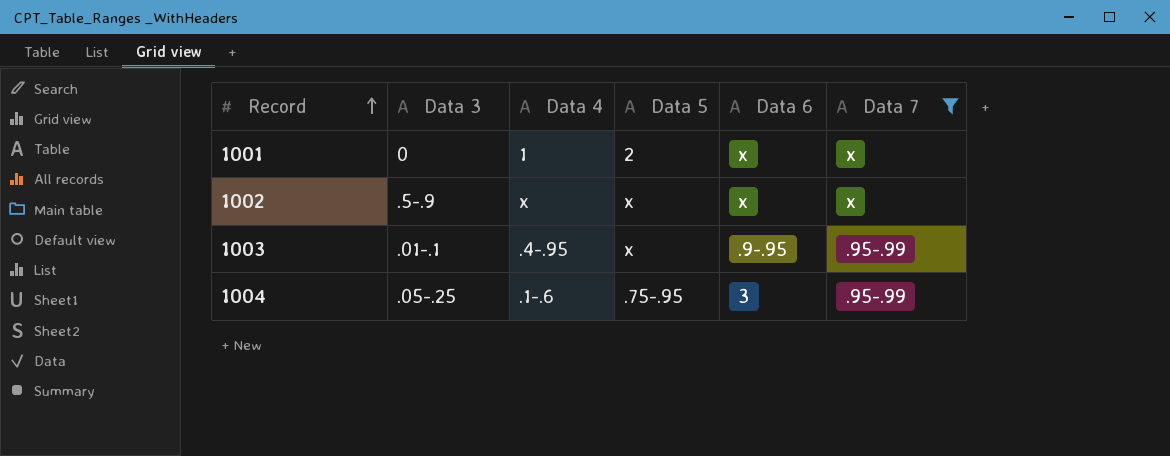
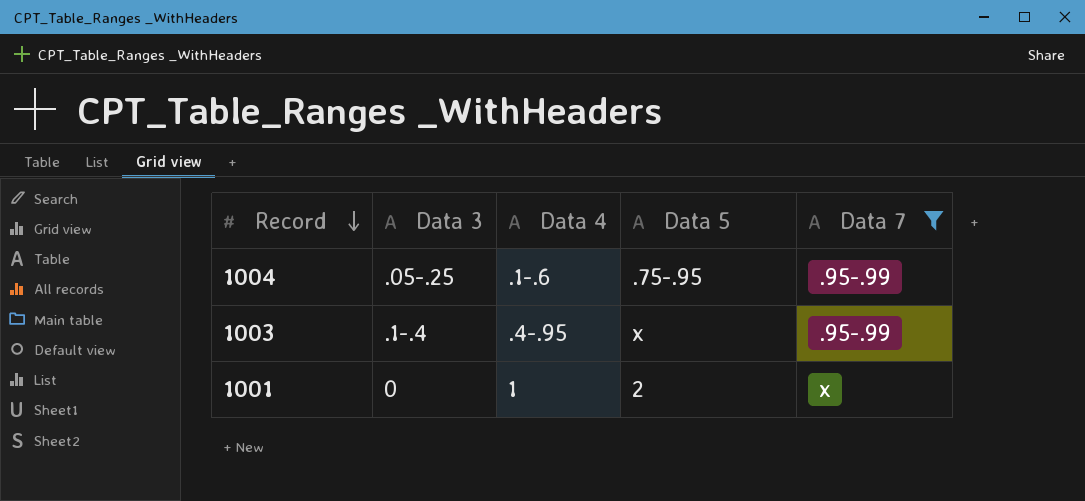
row order: Record ascending -> Record descending
column Data 6 | position: 5 -> none
row 1002: .5-.9 | x | x | x | x -> none
1003 | Data 3: .01-.1 -> .1-.4

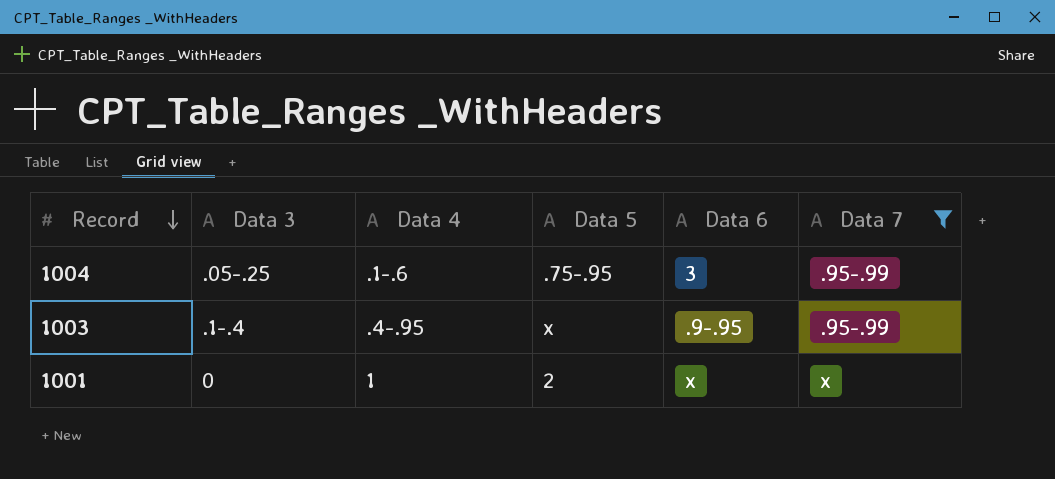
column Data 6 | position: none -> 5

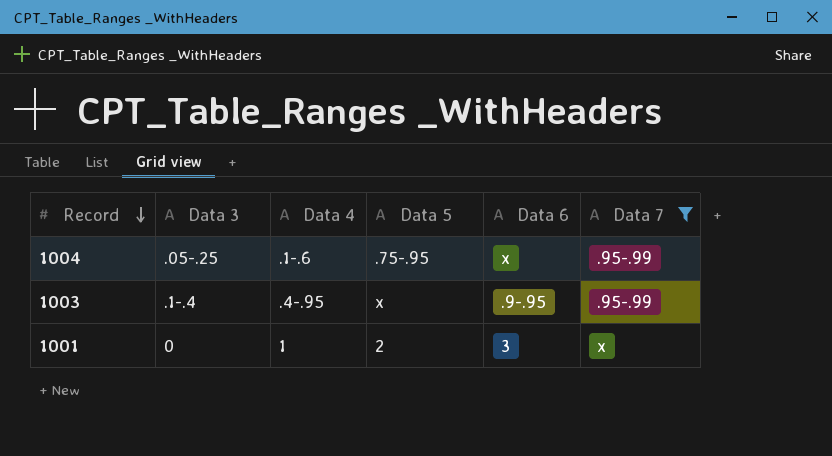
1004 | Data 6: 3 -> x
1001 | Data 6: x -> 3

